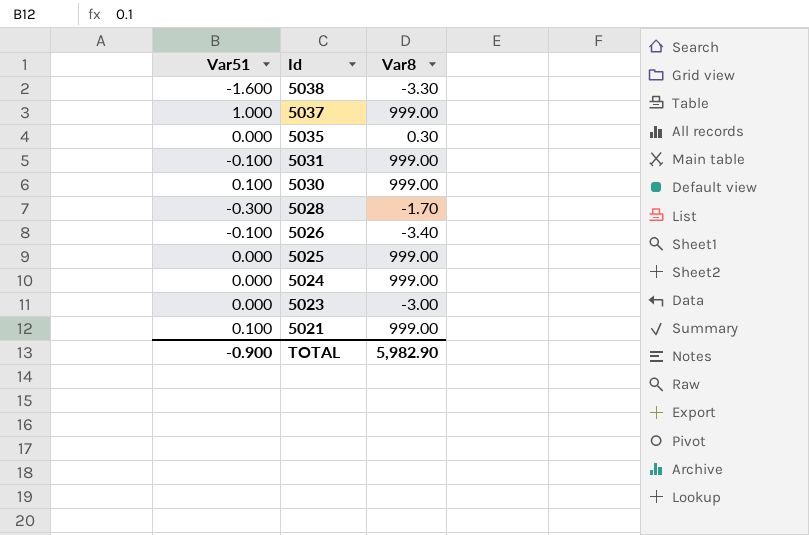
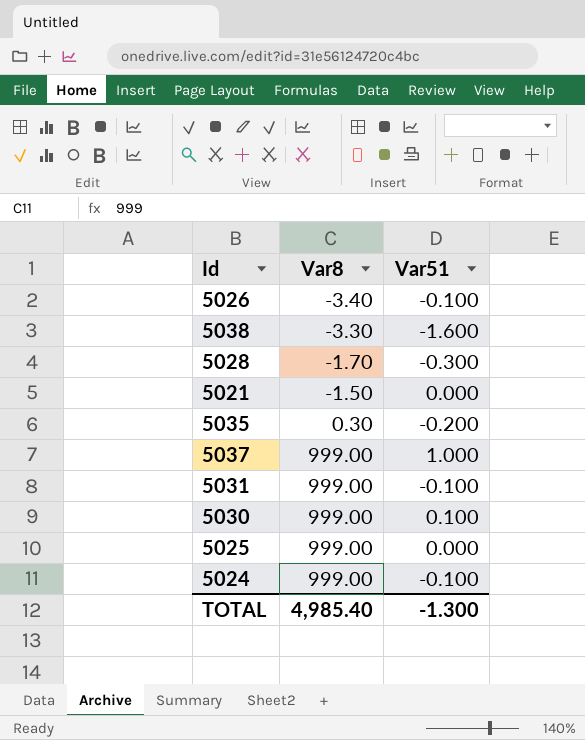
row order: Id descending -> Var8 ascending
column Var51 | position: 1 -> 3
row 5023: 0.000 | -3.00 -> none
5021 | Var8: 999.00 -> -1.50
5021 | Var51: 0.100 -> 0.000
5035 | Var51: 0.000 -> -0.200
5024 | Var51: 0.000 -> -0.100
TOTAL | Var8: 5,982.90 -> 4,985.40
TOTAL | Var51: -0.900 -> -1.300

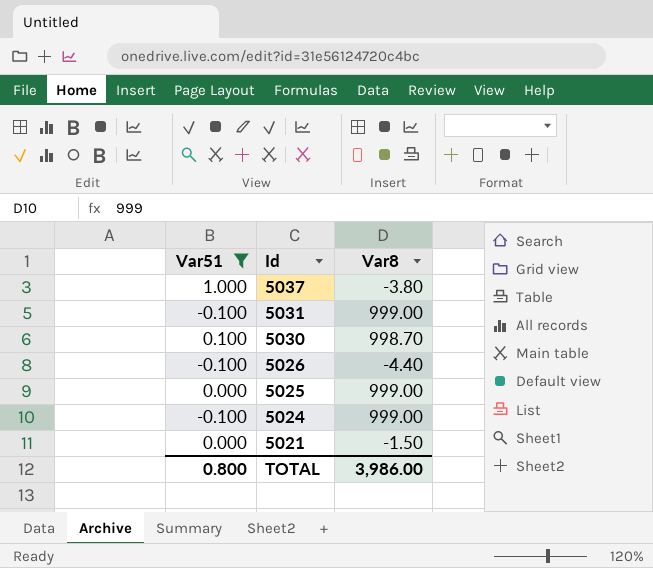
filter: none -> Var51 >= -0.100
row order: Var8 ascending -> Id descending
column Var51 | position: 3 -> 1
5037 | Var8: 999.00 -> -3.80
5030 | Var8: 999.00 -> 998.70
5026 | Var8: -3.40 -> -4.40
TOTAL | Var51: -1.300 -> 0.800
TOTAL | Var8: 4,985.40 -> 3,986.00

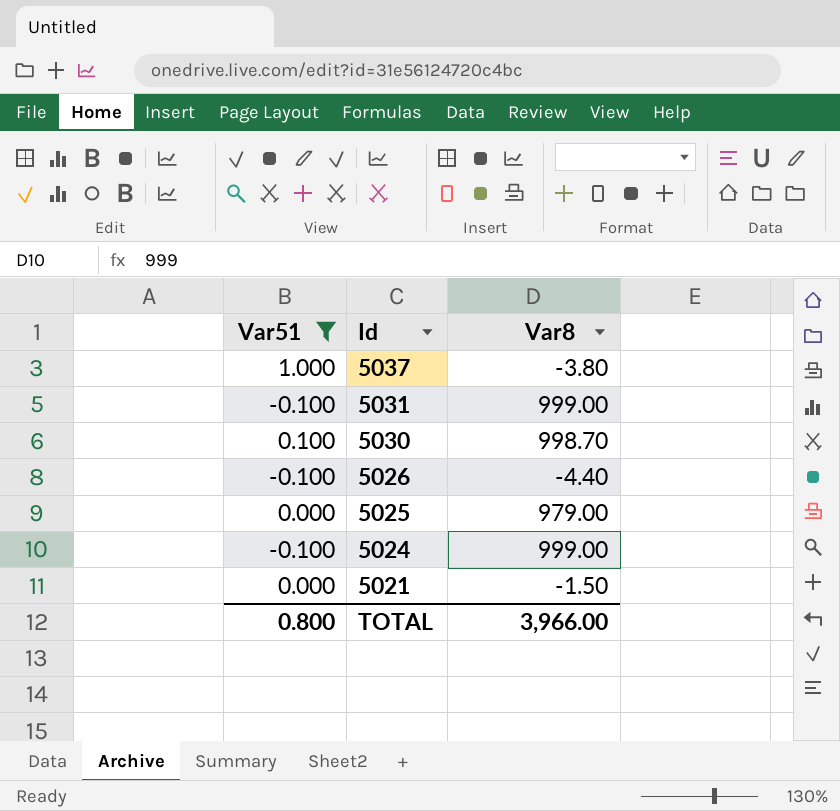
5025 | Var8: 999.00 -> 979.00
TOTAL | Var8: 3,986.00 -> 3,966.00

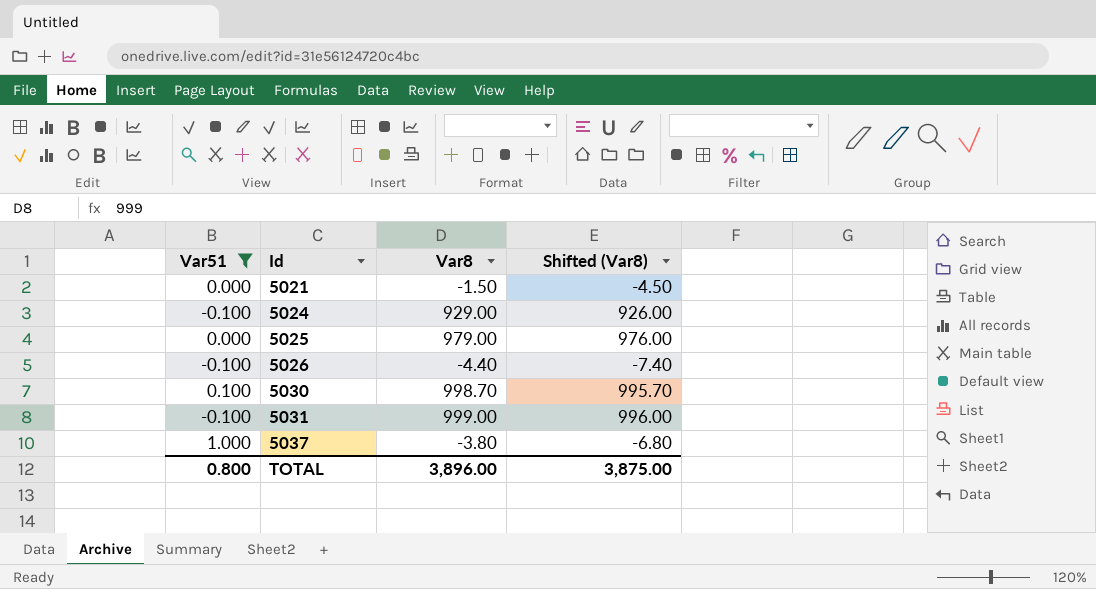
row order: Id descending -> Id ascending
column Shifted (Var8) | formula: none -> [Var8] - 3
5024 | Var8: 999.00 -> 929.00
TOTAL | Var8: 3,966.00 -> 3,896.00

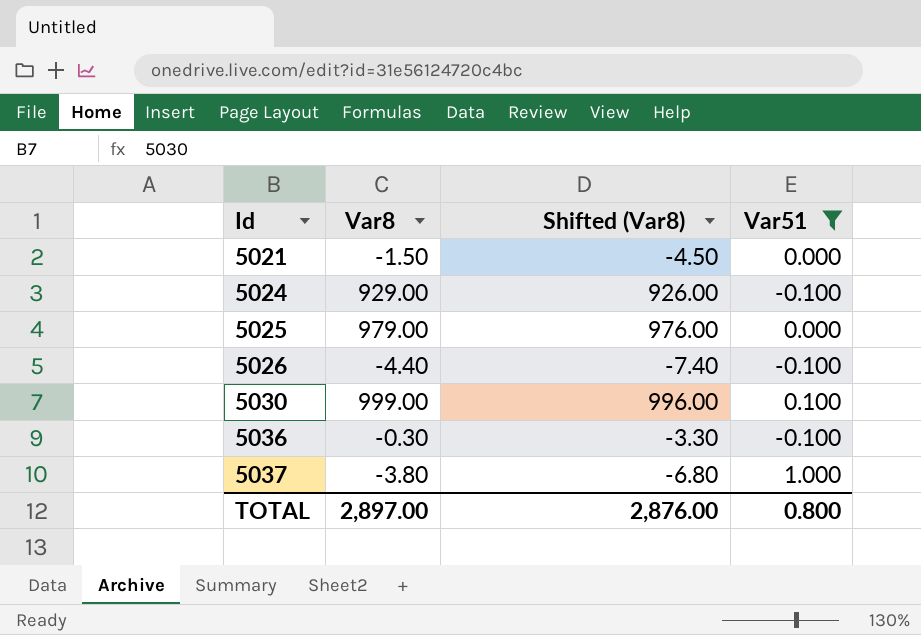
column Var51 | position: 1 -> 4
row 5031: -0.100 | 999.00 | 996.00 -> none
5030 | Var8: 998.70 -> 999.00
5030 | Shifted (Var8): 995.70 -> 996.00
row 5036: none -> -0.30 | -3.30 | -0.100
TOTAL | Var8: 3,896.00 -> 2,897.00
TOTAL | Shifted (Var8): 3,875.00 -> 2,876.00

